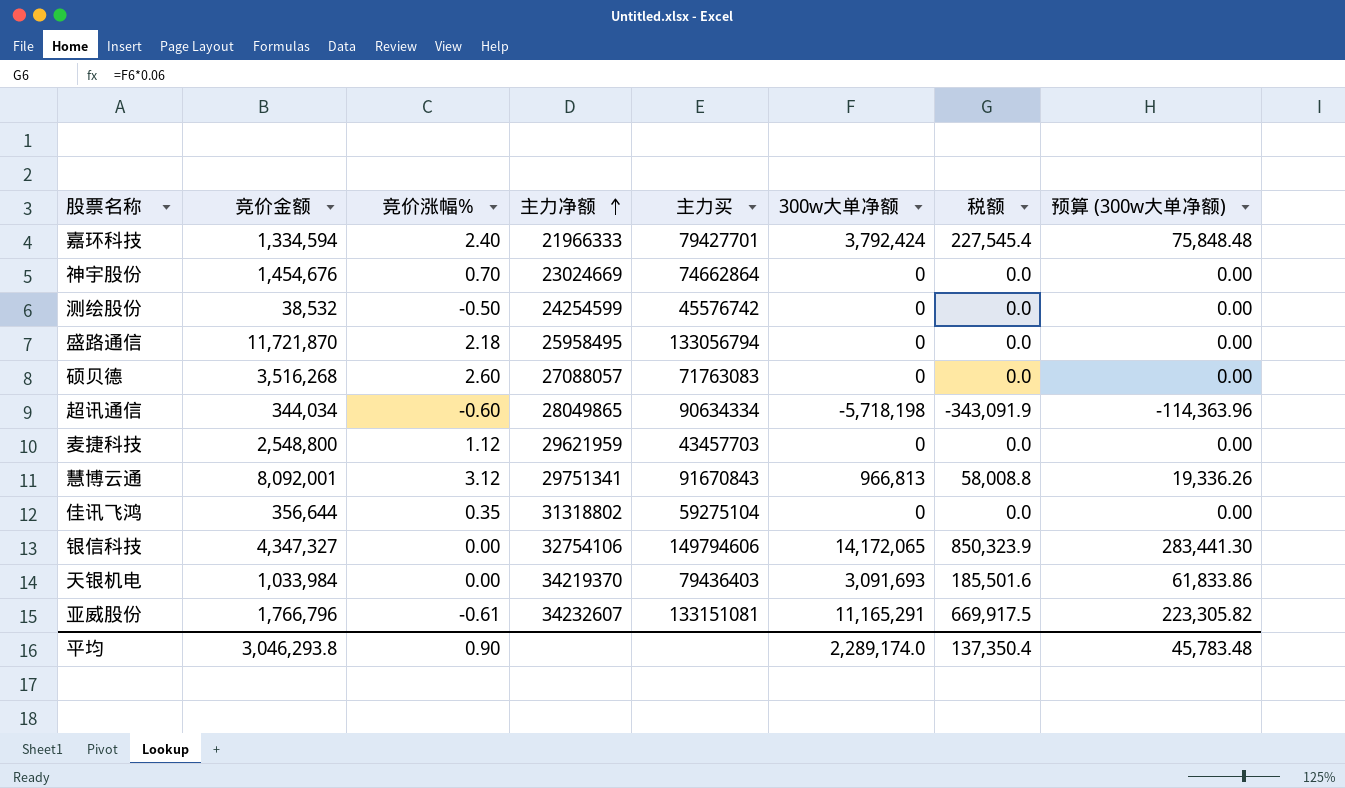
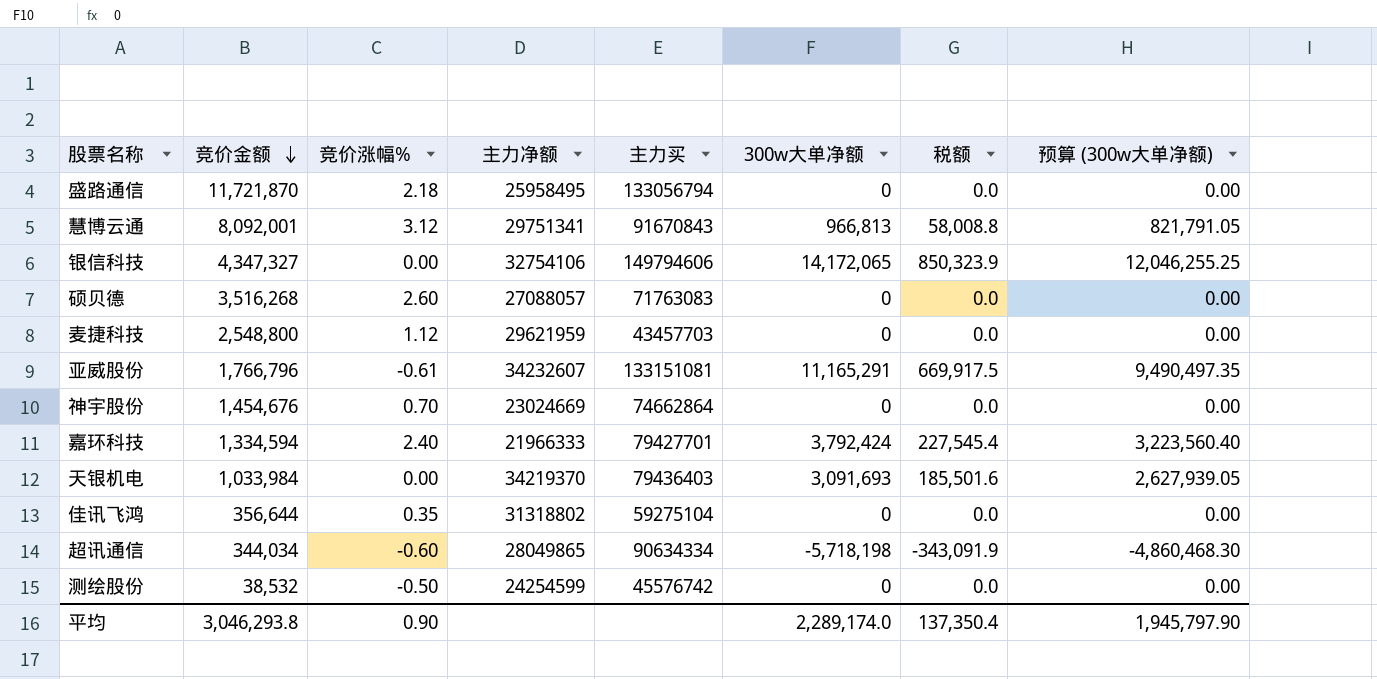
row order: 主力净额 ascending -> 竞价金额 descending
column 预算 (300w大单净额) | formula: [300w大单净额] * 0.02 -> [300w大单净额] * 0.85
平均 | 预算 (300w大单净额): 45,783.48 -> 1,945,797.90

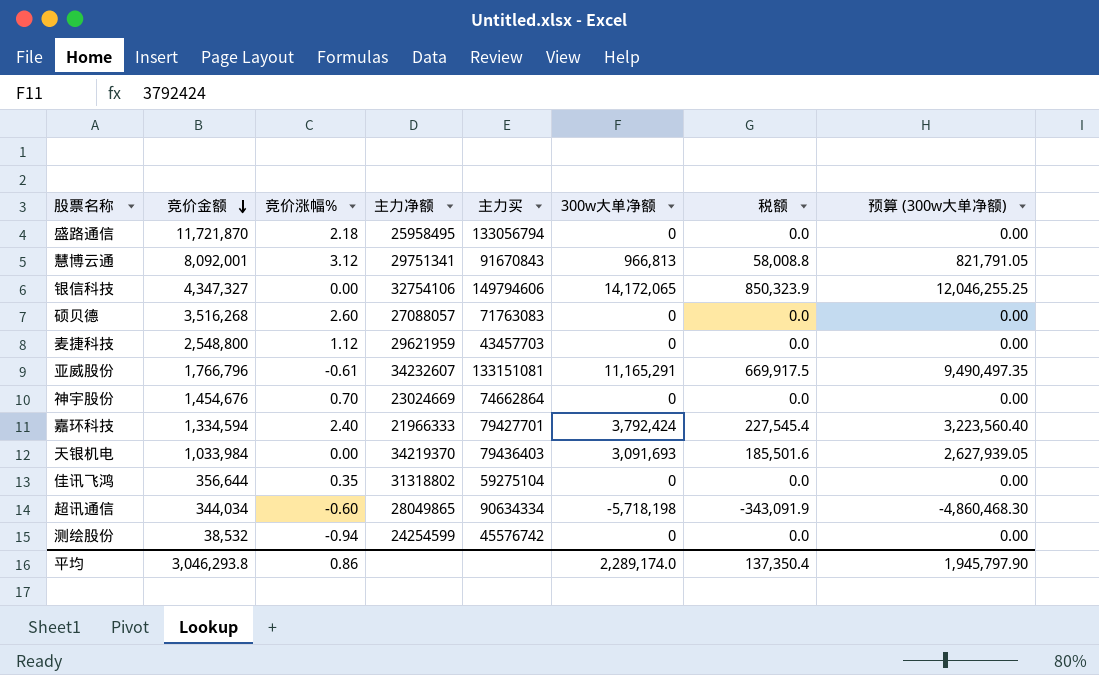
测绘股份 | 竞价涨幅%: -0.50 -> -0.94
平均 | 竞价涨幅%: 0.90 -> 0.86

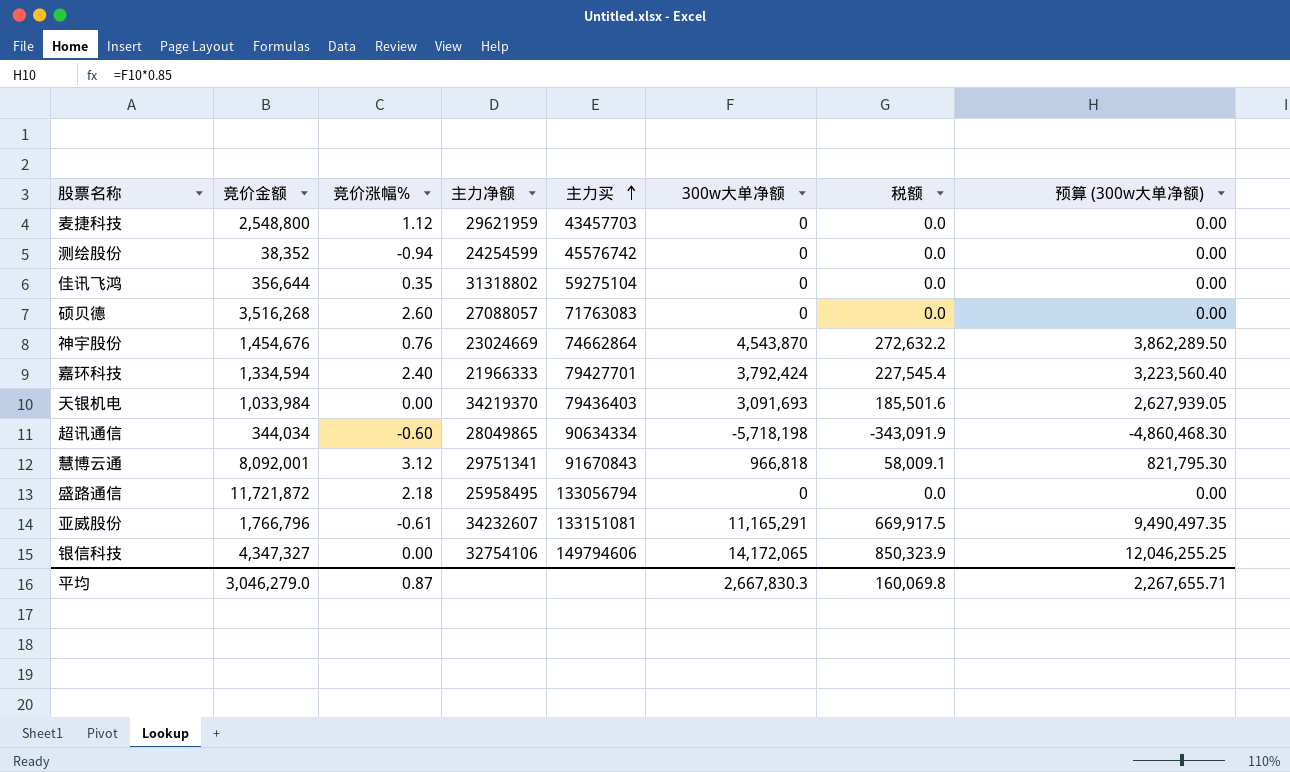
row order: 竞价金额 descending -> 主力买 ascending
测绘股份 | 竞价金额: 38,532 -> 38,352
神宇股份 | 竞价涨幅%: 0.70 -> 0.76
神宇股份 | 300w大单净额: 0 -> 4,543,870
神宇股份 | 税额: 0.0 -> 272,632.2
神宇股份 | 预算 (300w大单净额): 0.00 -> 3,862,289.50
慧博云通 | 300w大单净额: 966,813 -> 966,818
慧博云通 | 税额: 58,008.8 -> 58,009.1
慧博云通 | 预算 (300w大单净额): 821,791.05 -> 821,795.30
盛路通信 | 竞价金额: 11,721,870 -> 11,721,872
平均 | 竞价金额: 3,046,293.8 -> 3,046,279.0
平均 | 竞价涨幅%: 0.86 -> 0.87
平均 | 300w大单净额: 2,289,174.0 -> 2,667,830.3
平均 | 税额: 137,350.4 -> 160,069.8
平均 | 预算 (300w大单净额): 1,945,797.90 -> 2,267,655.71

